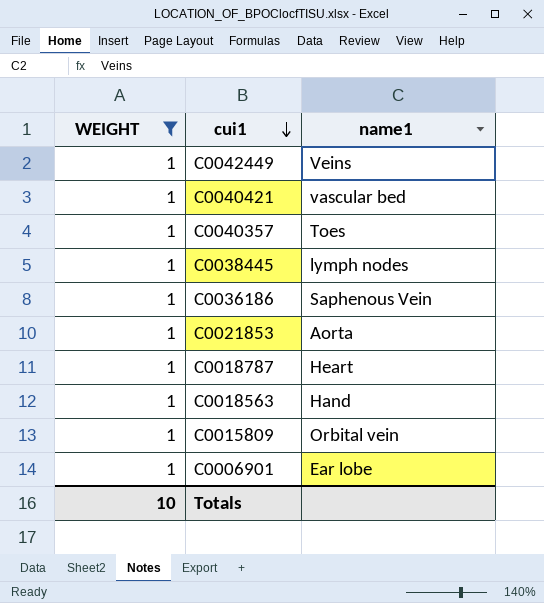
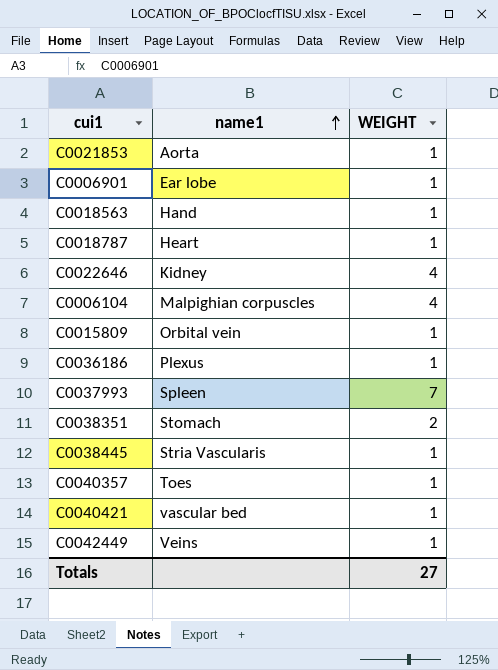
filter: WEIGHT = 1 -> none
row order: cui1 descending -> name1 ascending
column WEIGHT | position: 1 -> 3
C0036186 | name1: Saphenous Vein -> Plexus
C0038445 | name1: lymph nodes -> Stria Vascularis
Totals | WEIGHT: 10 -> 27

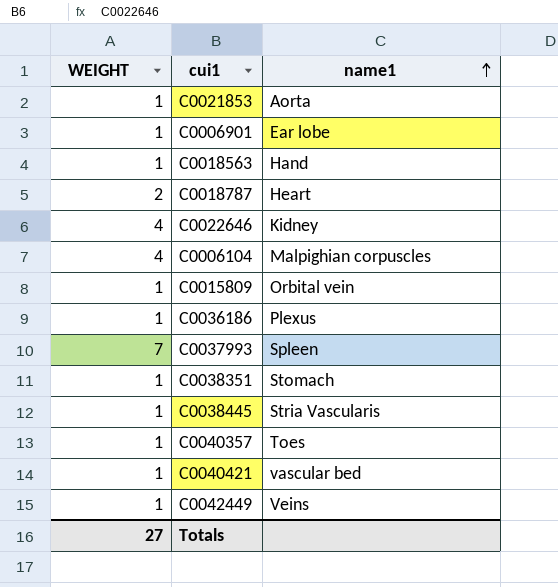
column WEIGHT | position: 3 -> 1
C0018787 | WEIGHT: 1 -> 2
C0038351 | WEIGHT: 2 -> 1

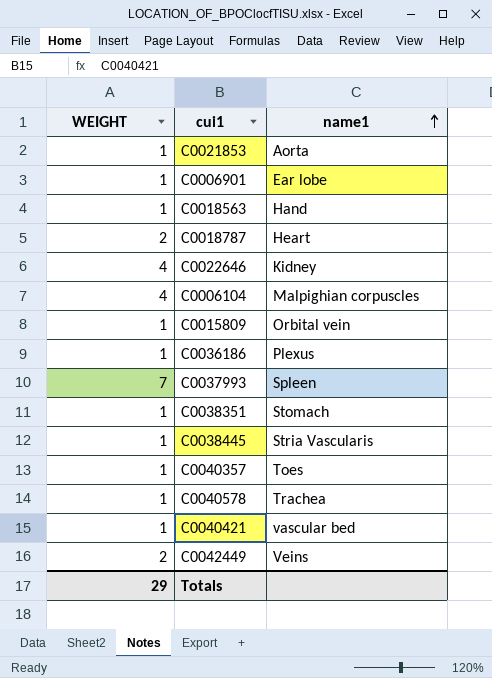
row C0040578: none -> 1 | Trachea
C0042449 | WEIGHT: 1 -> 2
Totals | WEIGHT: 27 -> 29

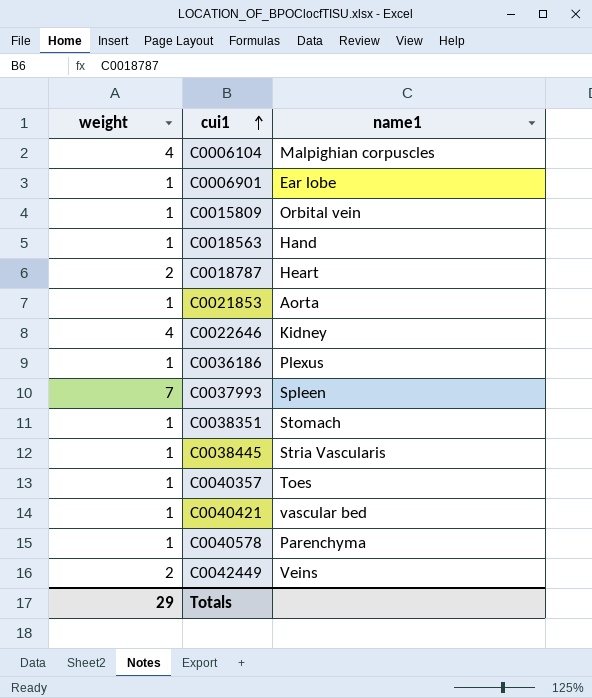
row order: name1 ascending -> cui1 ascending
column name: WEIGHT -> weight
C0040578 | name1: Trachea -> Parenchyma

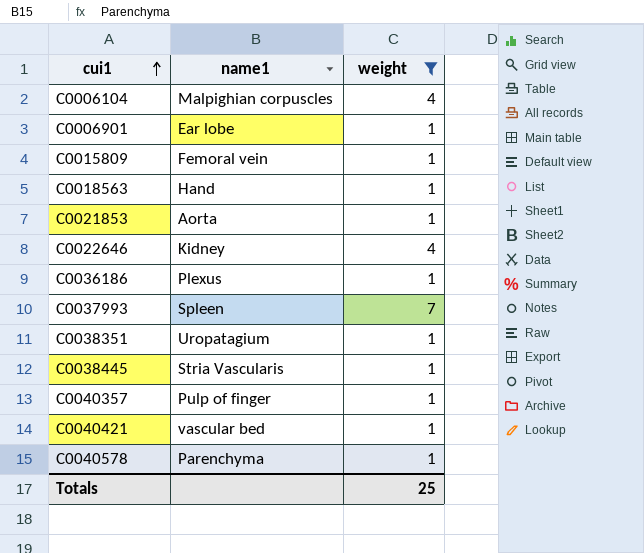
filter: none -> weight != 2
column weight | position: 1 -> 3
C0015809 | name1: Orbital vein -> Femoral vein
C0038351 | name1: Stomach -> Uropatagium
C0040357 | name1: Toes -> Pulp of finger
Totals | weight: 29 -> 25

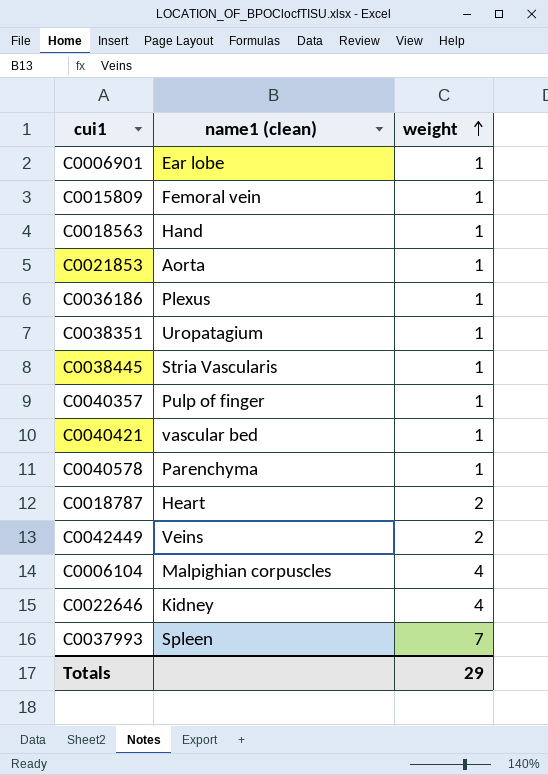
filter: weight != 2 -> none
row order: cui1 ascending -> weight ascending
column name: name1 -> name1 (clean)
Totals | weight: 25 -> 29

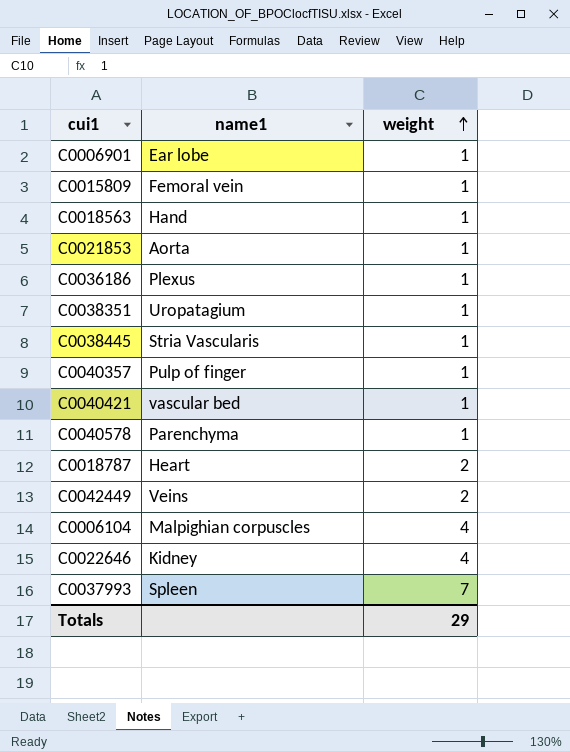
column name: name1 (clean) -> name1

